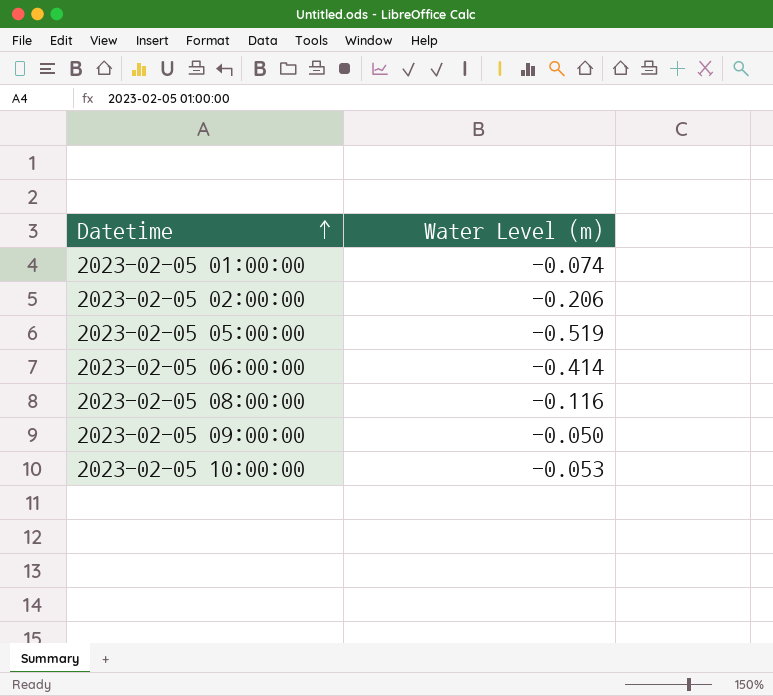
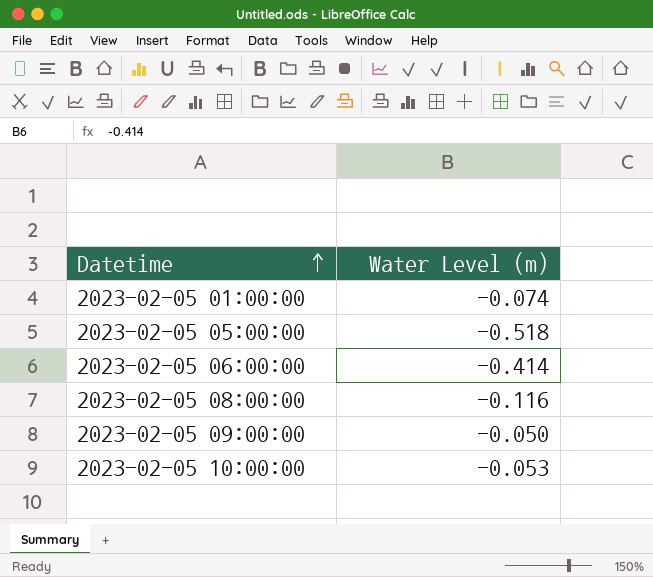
row 2023-02-05 02:00:00: -0.206 -> none
2023-02-05 05:00:00 | Water Level (m): -0.519 -> -0.518

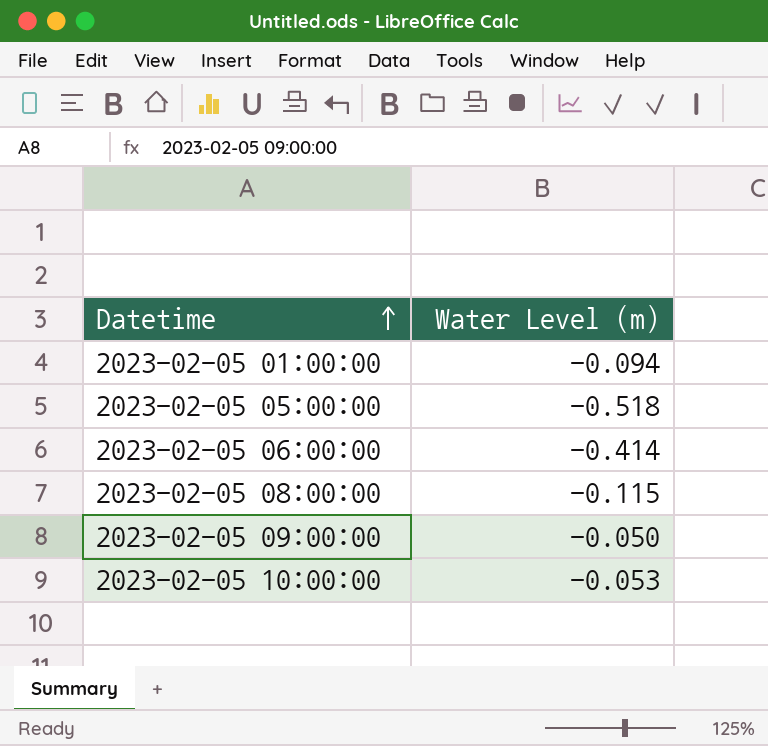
2023-02-05 01:00:00 | Water Level (m): -0.074 -> -0.094
2023-02-05 08:00:00 | Water Level (m): -0.116 -> -0.115

